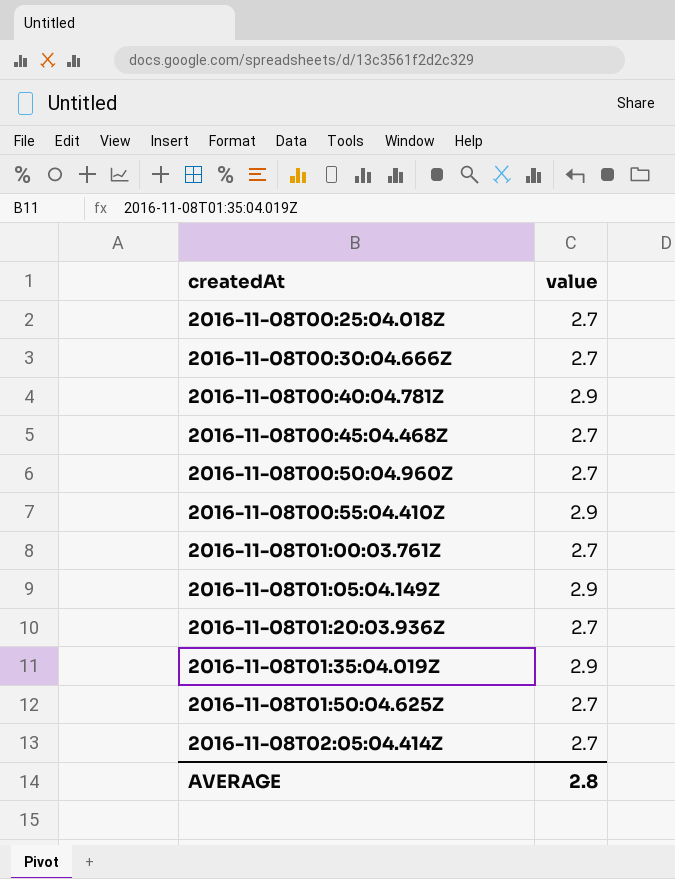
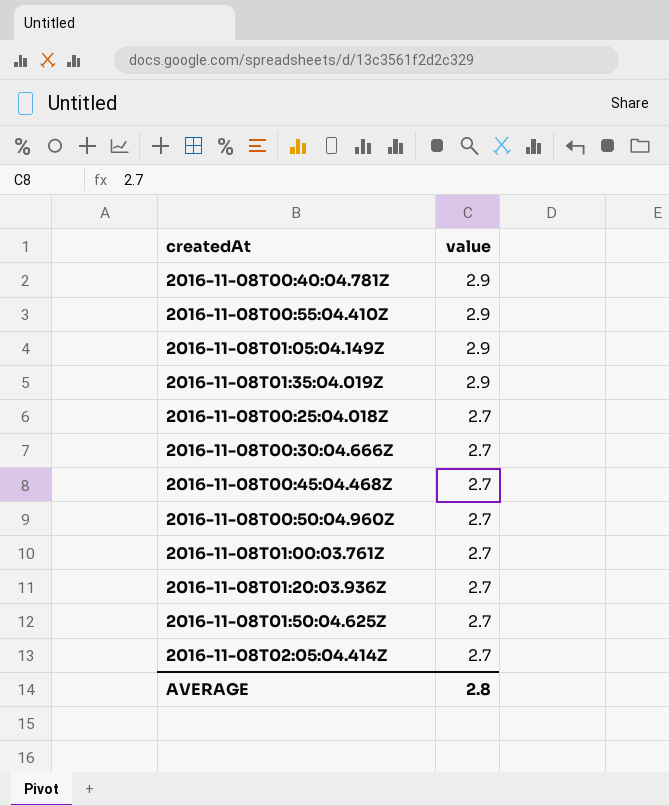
row order: createdAt ascending -> value descending

